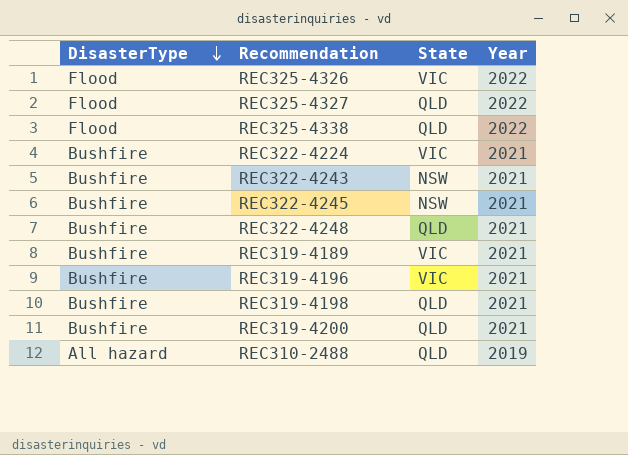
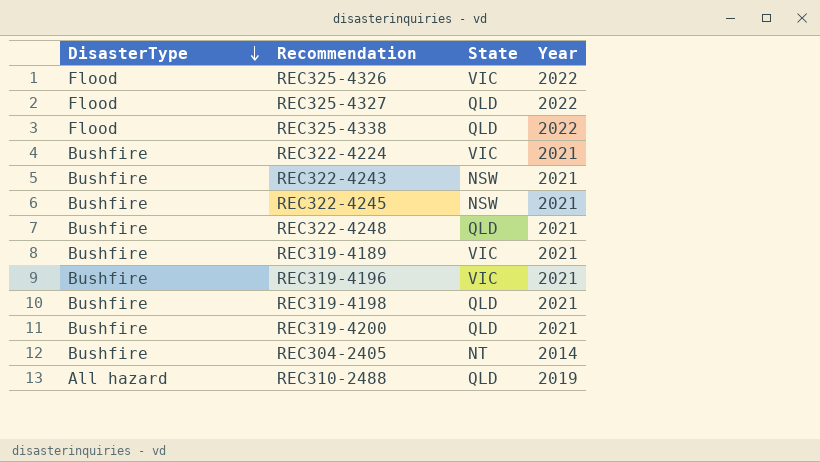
row REC304-2405: none -> Bushfire | NT | 2014

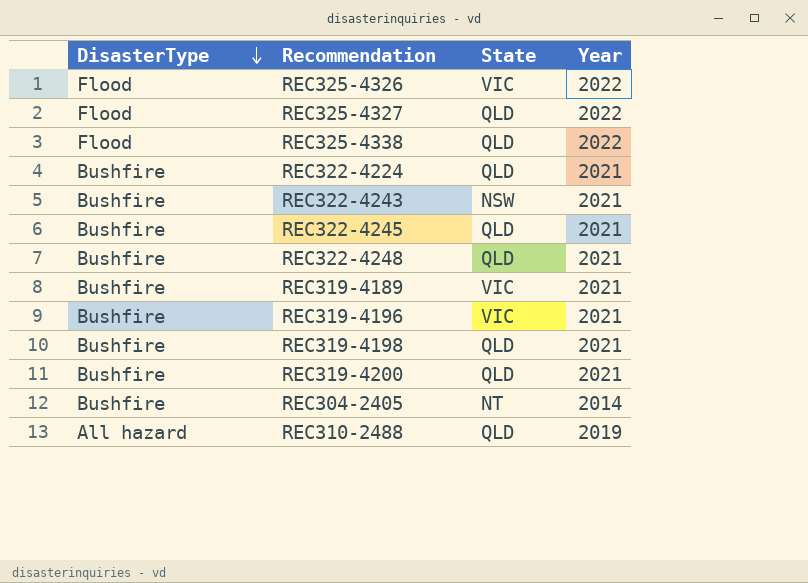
REC322-4224 | State: VIC -> QLD
REC322-4245 | State: NSW -> QLD

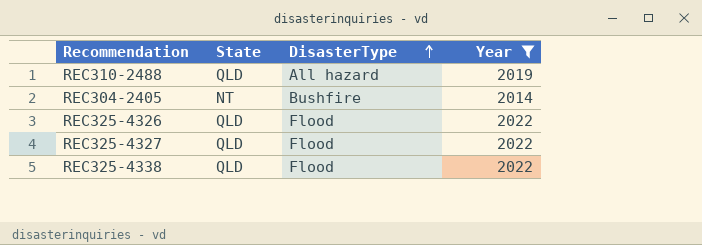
filter: none -> Year != 2021
row order: DisasterType descending -> DisasterType ascending
column DisasterType | position: 1 -> 3
REC325-4326 | State: VIC -> QLD

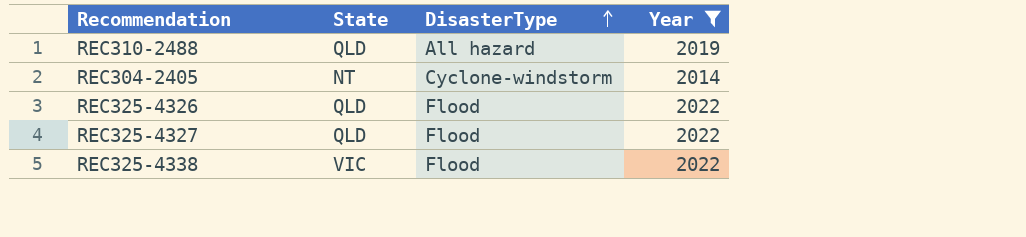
REC304-2405 | DisasterType: Bushfire -> Cyclone-windstorm
REC325-4338 | State: QLD -> VIC

